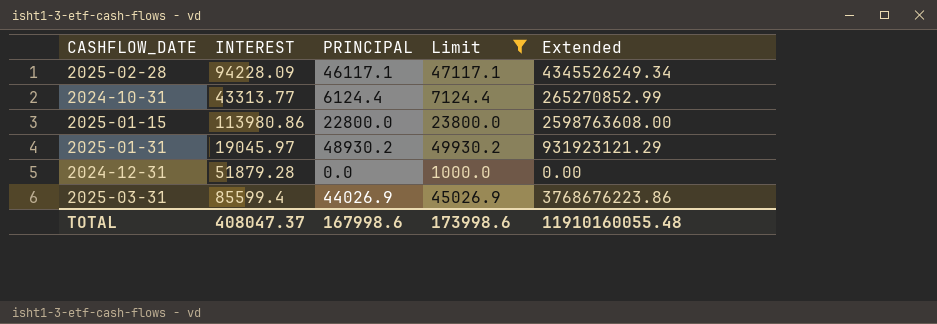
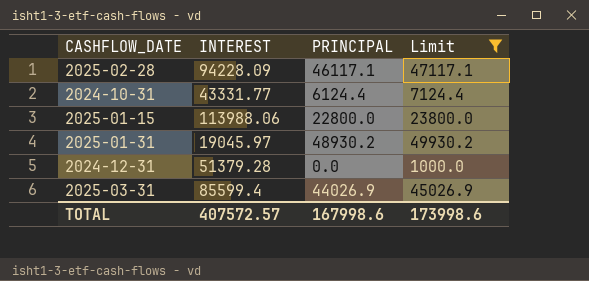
column Extended | formula: [INTEREST] * [PRINCIPAL] -> none
2024-10-31 | INTEREST: 43313.77 -> 43331.77
2025-01-15 | INTEREST: 113980.86 -> 113988.06
2024-12-31 | INTEREST: 51879.28 -> 51379.28
TOTAL | INTEREST: 408047.37 -> 407572.57

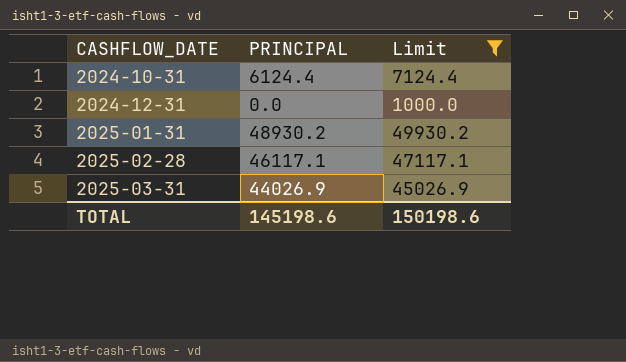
row order: none -> CASHFLOW_DATE ascending
column INTEREST | position: 2 -> none
row 2025-01-15: 113988.06 | 22800.0 | 23800.0 -> none
TOTAL | PRINCIPAL: 167998.6 -> 145198.6
TOTAL | Limit: 173998.6 -> 150198.6

